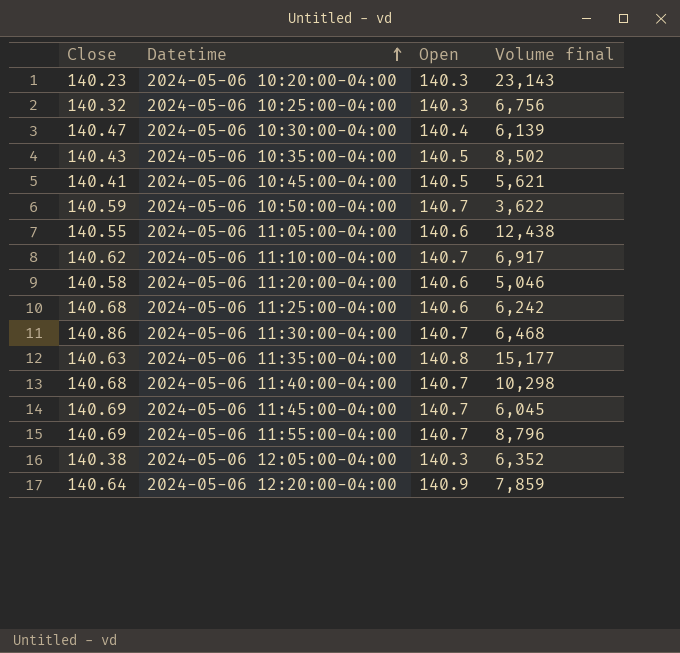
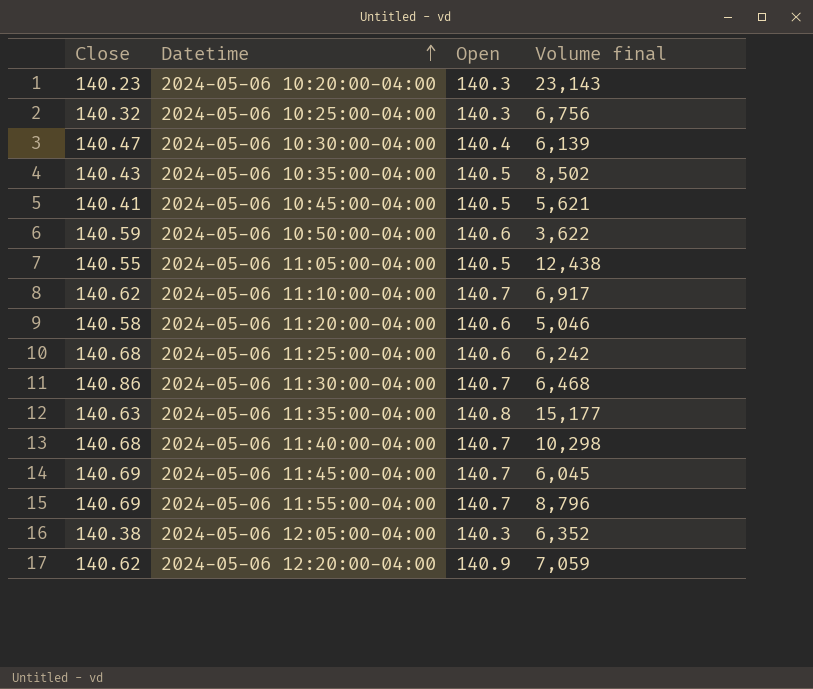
2024-05-06 10:50:00-04:00 | Open: 140.7 -> 140.6
2024-05-06 11:05:00-04:00 | Open: 140.6 -> 140.5
2024-05-06 12:20:00-04:00 | Close: 140.64 -> 140.62
2024-05-06 12:20:00-04:00 | Volume final: 7,859 -> 7,059

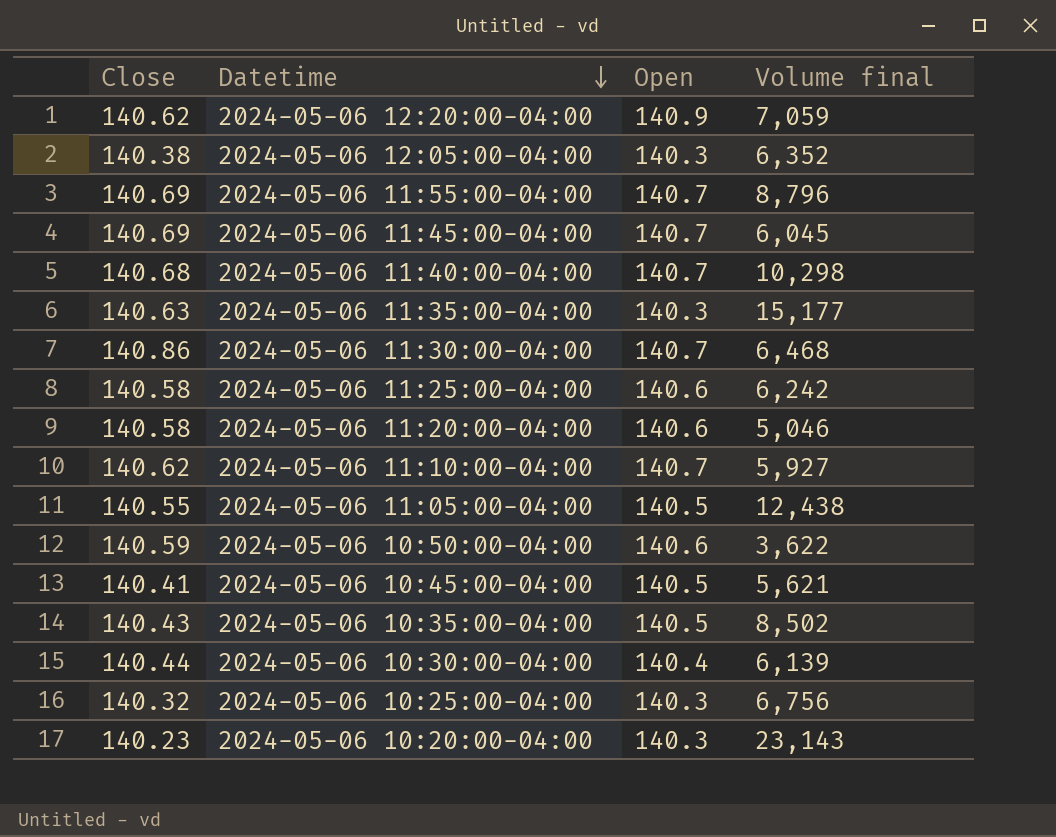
row order: Datetime ascending -> Datetime descending
2024-05-06 11:35:00-04:00 | Open: 140.8 -> 140.3
2024-05-06 11:25:00-04:00 | Close: 140.68 -> 140.58
2024-05-06 11:10:00-04:00 | Volume final: 6,917 -> 5,927
2024-05-06 10:30:00-04:00 | Close: 140.47 -> 140.44

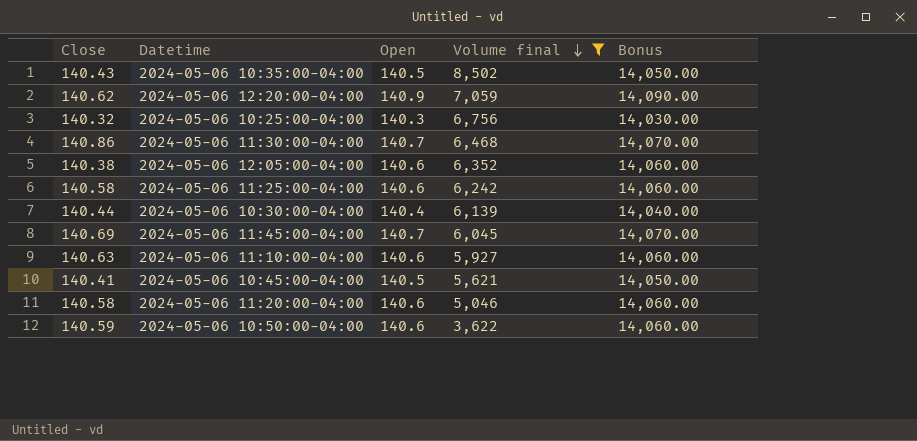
filter: none -> Volume final <= 8,502
row order: Datetime descending -> Volume final descending
column Bonus | formula: none -> [Open] * 100
2024-05-06 12:05:00-04:00 | Open: 140.3 -> 140.6
2024-05-06 11:10:00-04:00 | Close: 140.62 -> 140.63
2024-05-06 11:10:00-04:00 | Open: 140.7 -> 140.6

